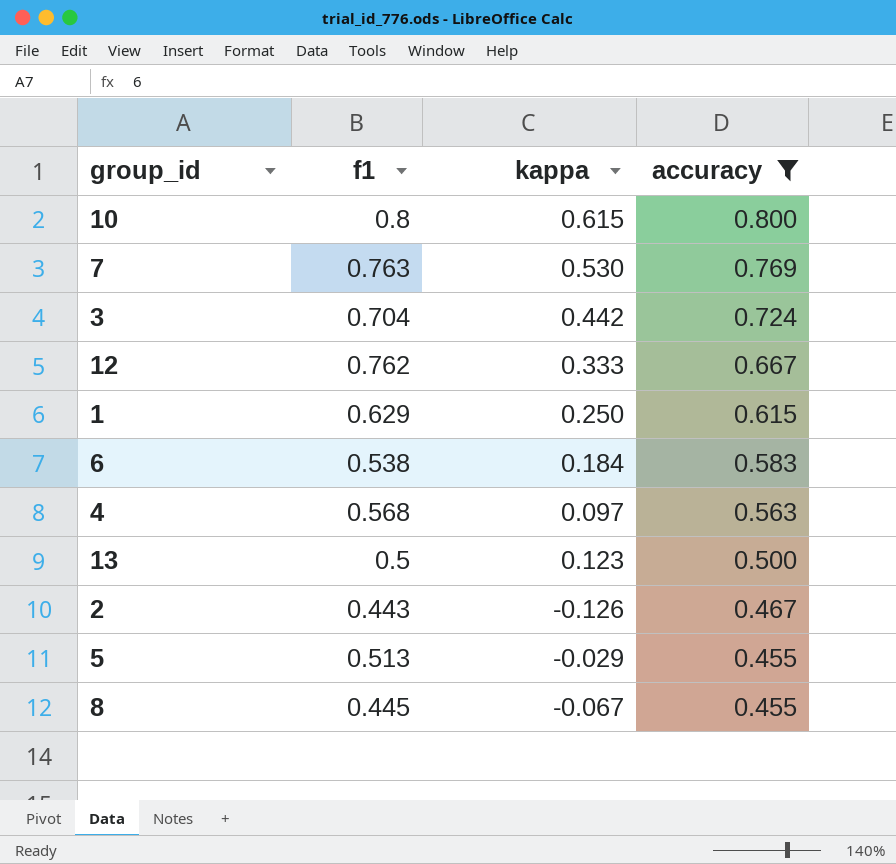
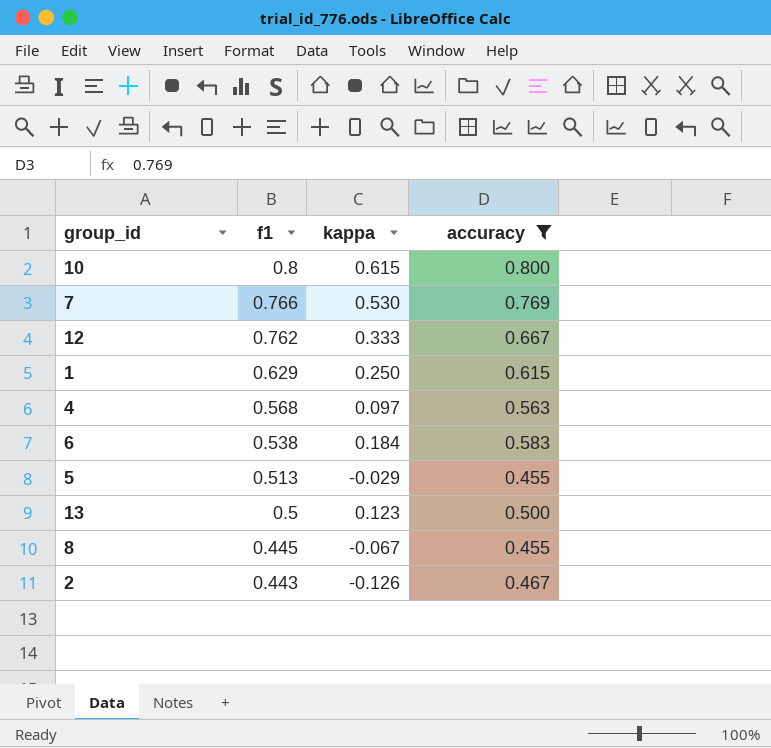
row order: accuracy descending -> f1 descending
row 3: 0.704 | 0.442 | 0.724 -> none
7 | f1: 0.763 -> 0.766

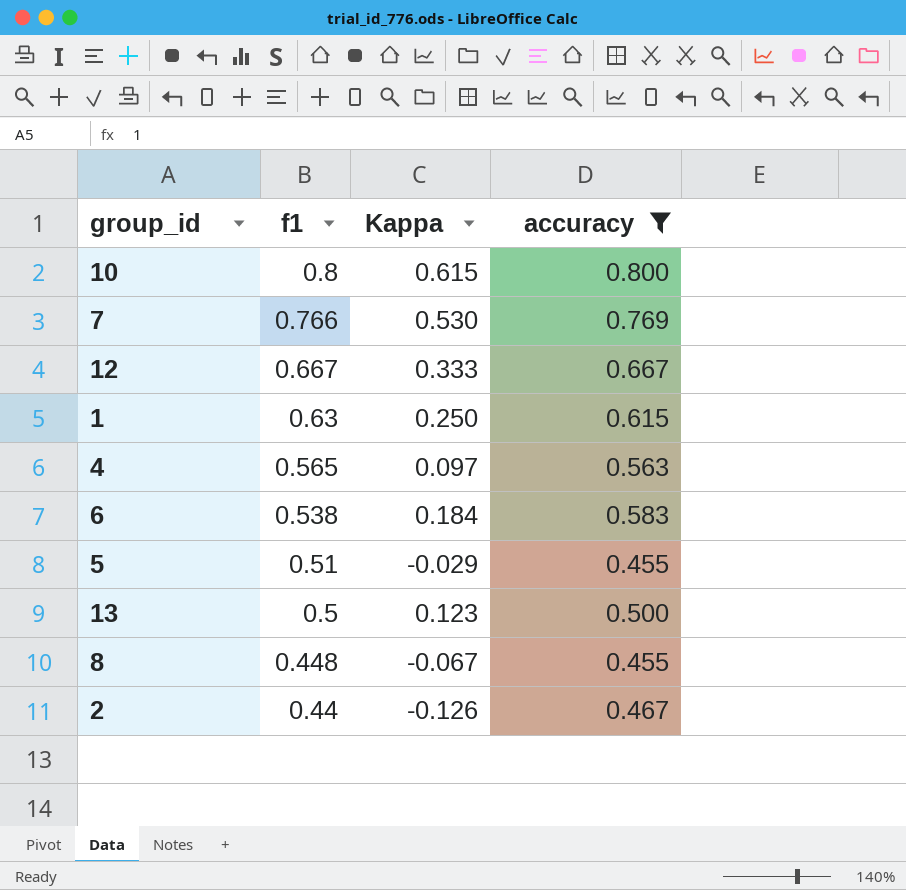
column name: kappa -> Kappa
12 | f1: 0.762 -> 0.667
1 | f1: 0.629 -> 0.63
4 | f1: 0.568 -> 0.565
5 | f1: 0.513 -> 0.51
8 | f1: 0.445 -> 0.448
2 | f1: 0.443 -> 0.44

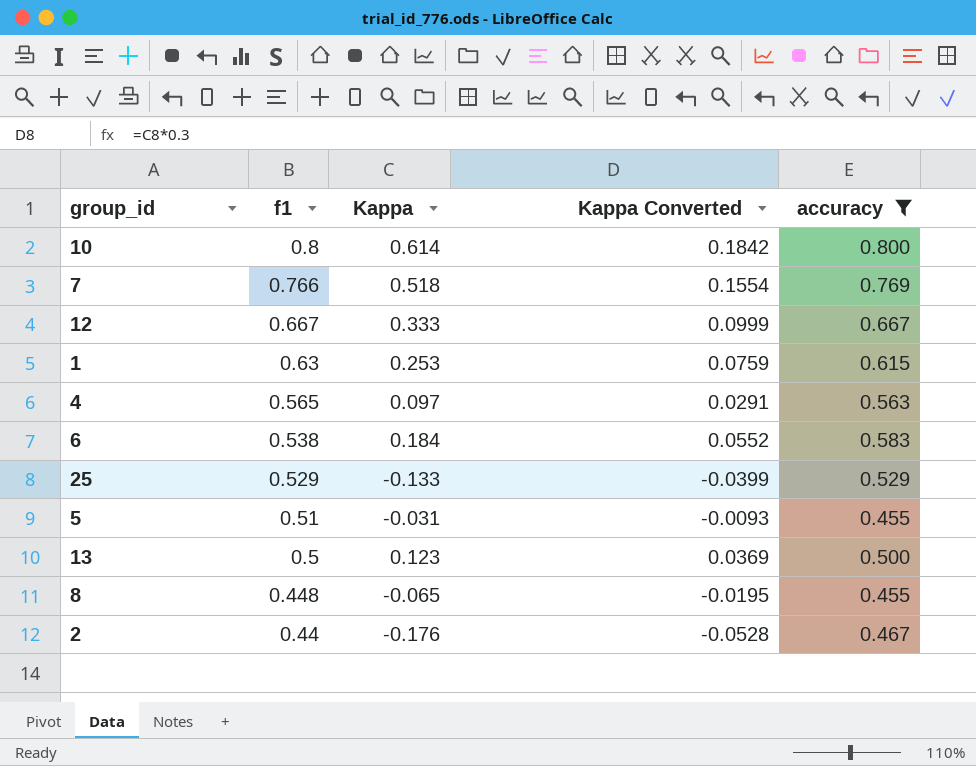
column Kappa Converted | formula: none -> [Kappa] * 0.3
10 | Kappa: 0.615 -> 0.614
7 | Kappa: 0.530 -> 0.518
1 | Kappa: 0.250 -> 0.253
row 25: none -> 0.529 | -0.133 | -0.0399 | 0.529
5 | Kappa: -0.029 -> -0.031
8 | Kappa: -0.067 -> -0.065
2 | Kappa: -0.126 -> -0.176

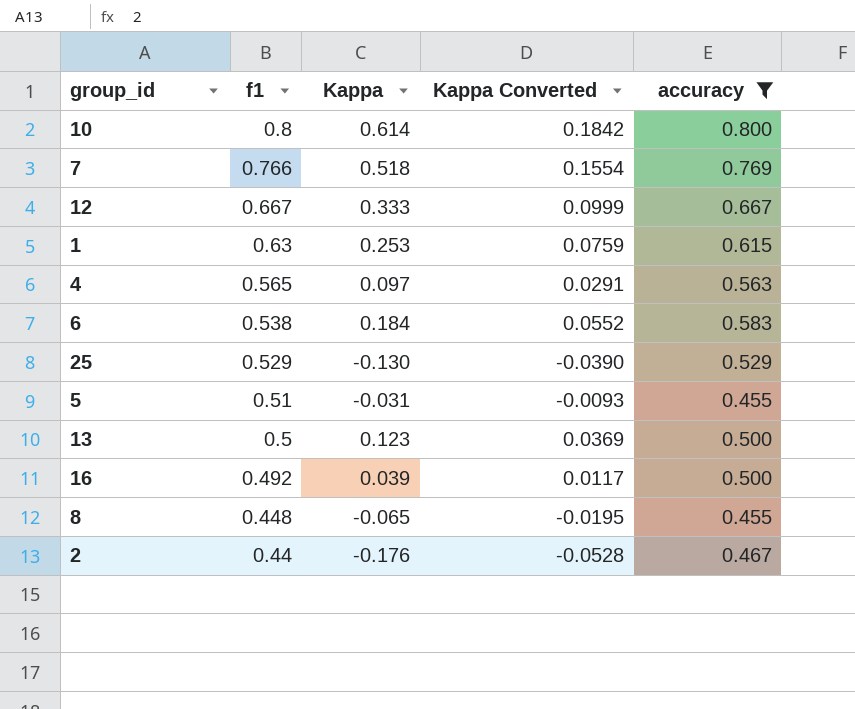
25 | Kappa: -0.133 -> -0.130
25 | Kappa Converted: -0.0399 -> -0.0390
row 16: none -> 0.492 | 0.039 | 0.0117 | 0.500

